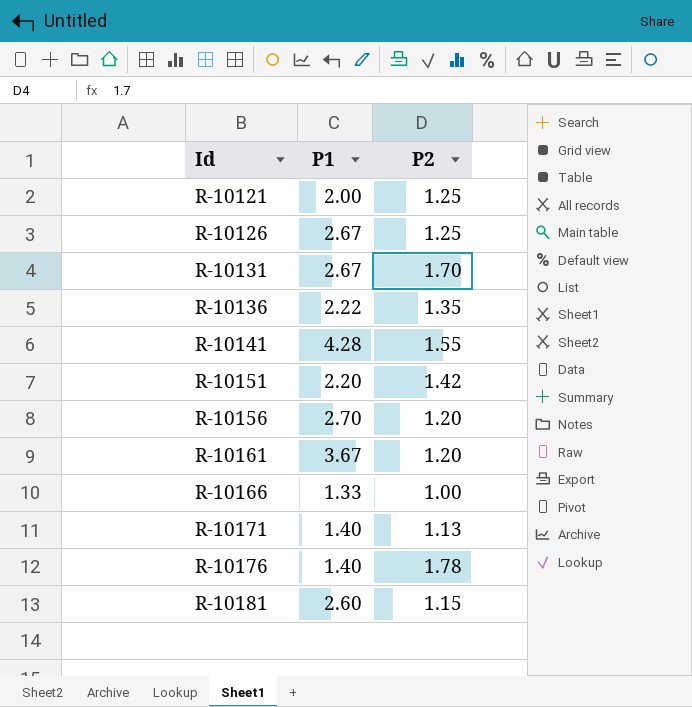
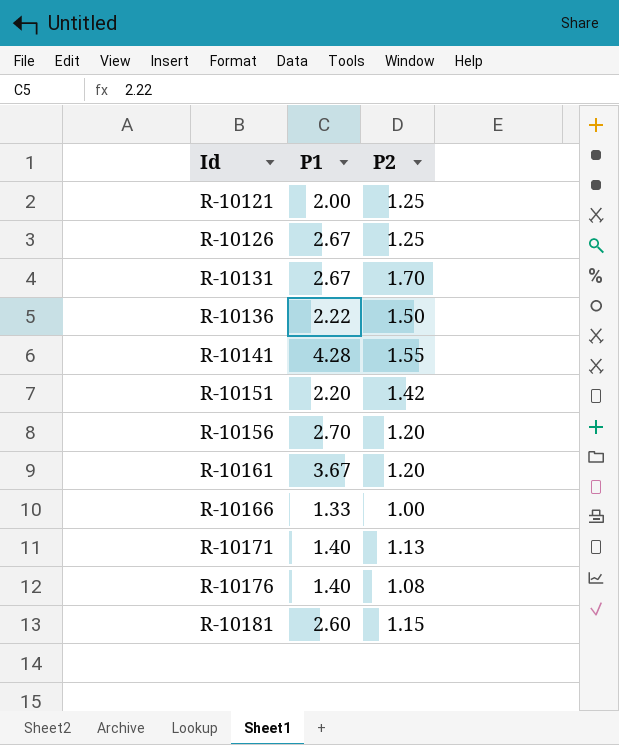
R-10136 | P2: 1.35 -> 1.50
R-10176 | P2: 1.78 -> 1.08

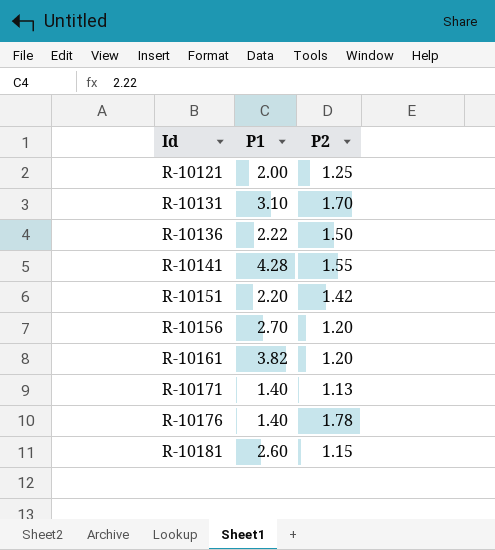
row R-10126: 2.67 | 1.25 -> none
row R-10166: 1.33 | 1.00 -> none
R-10131 | P1: 2.67 -> 3.10
R-10161 | P1: 3.67 -> 3.82
R-10176 | P2: 1.08 -> 1.78

